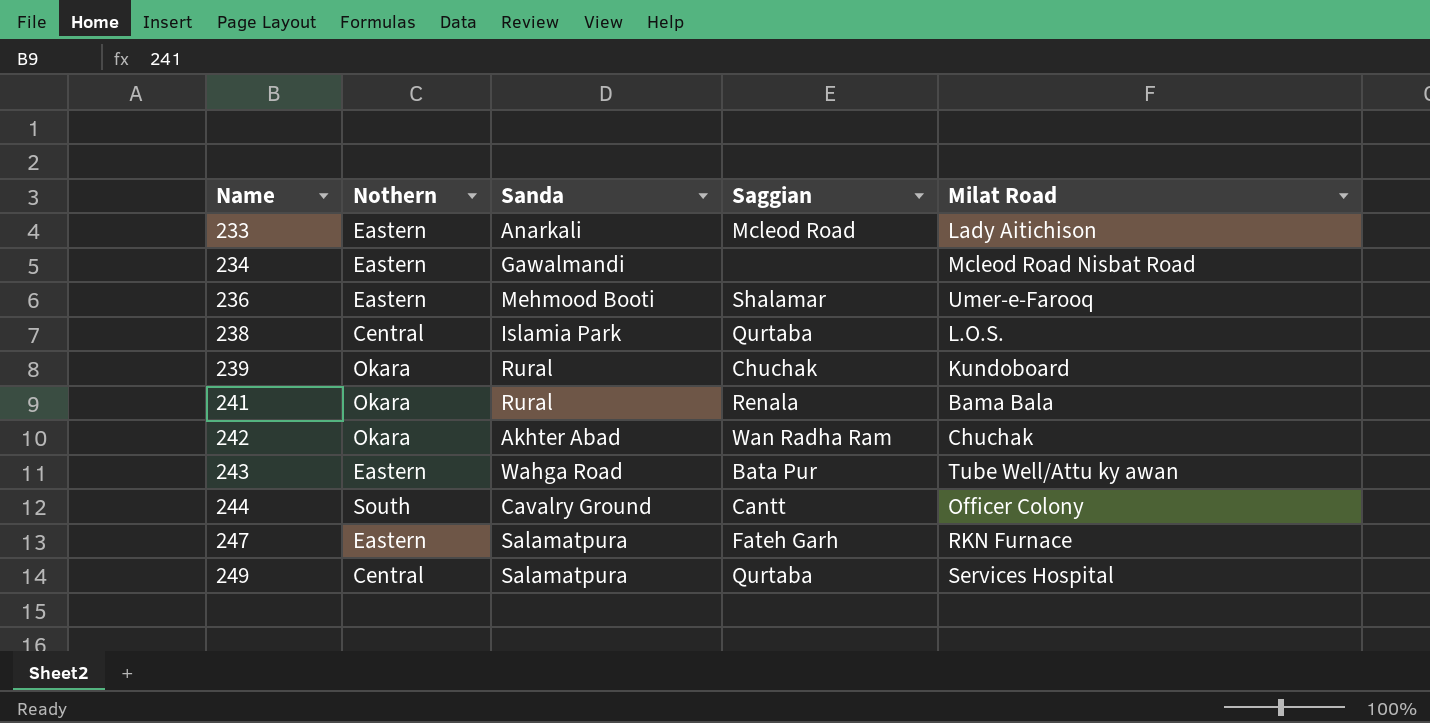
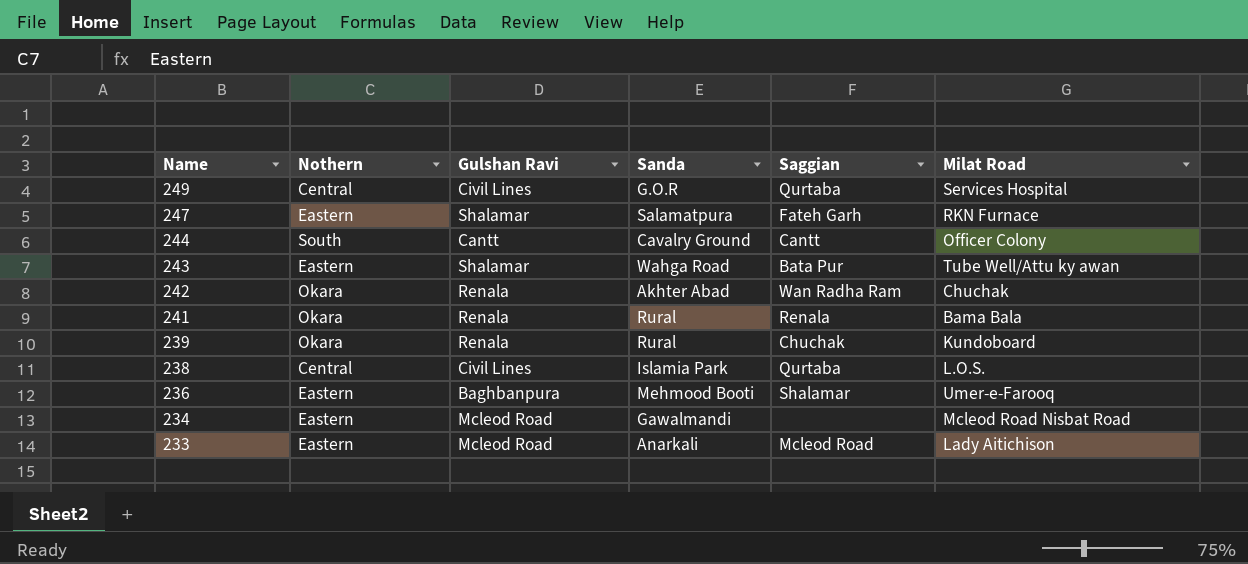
row order: Name ascending -> Name descending
column Gulshan Ravi | position: none -> 3
249 | Sanda: Salamatpura -> G.O.R

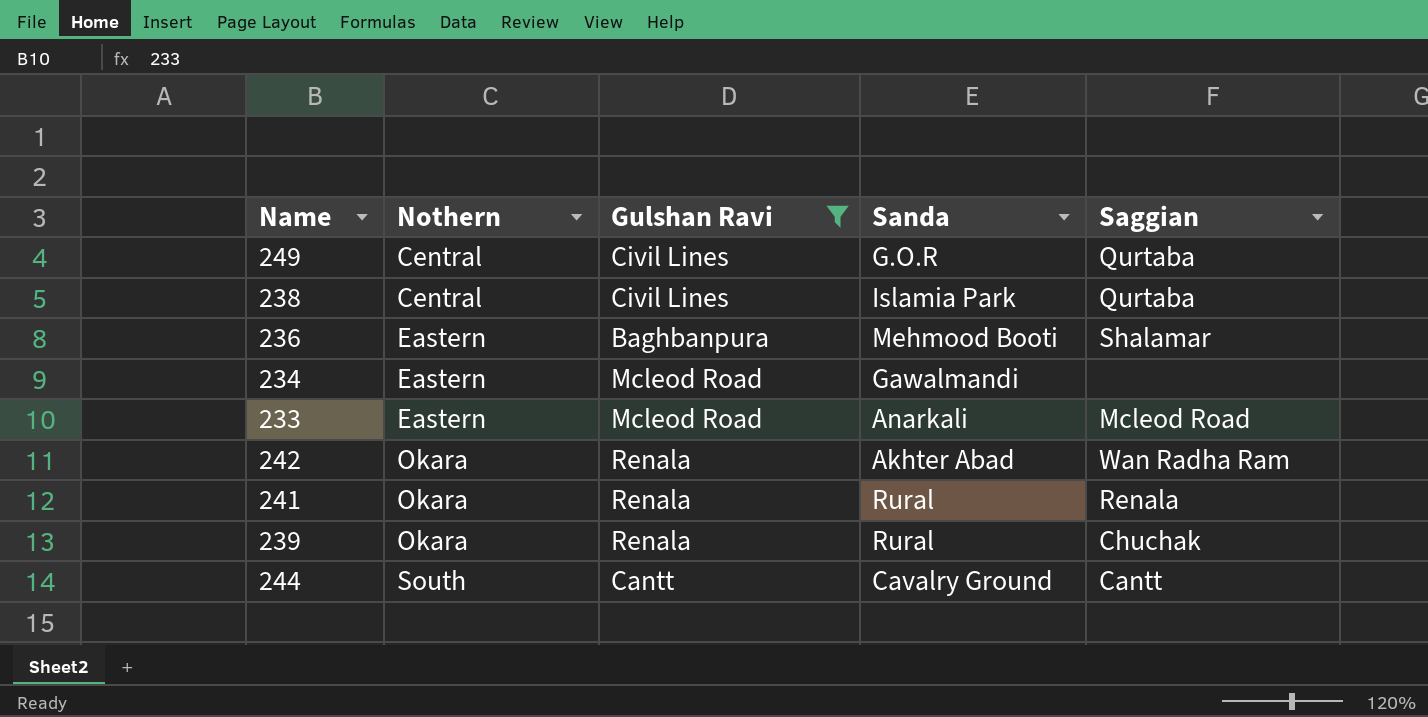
filter: none -> Gulshan Ravi != Shalamar
row order: Name descending -> Nothern ascending
column Milat Road | position: 6 -> none

